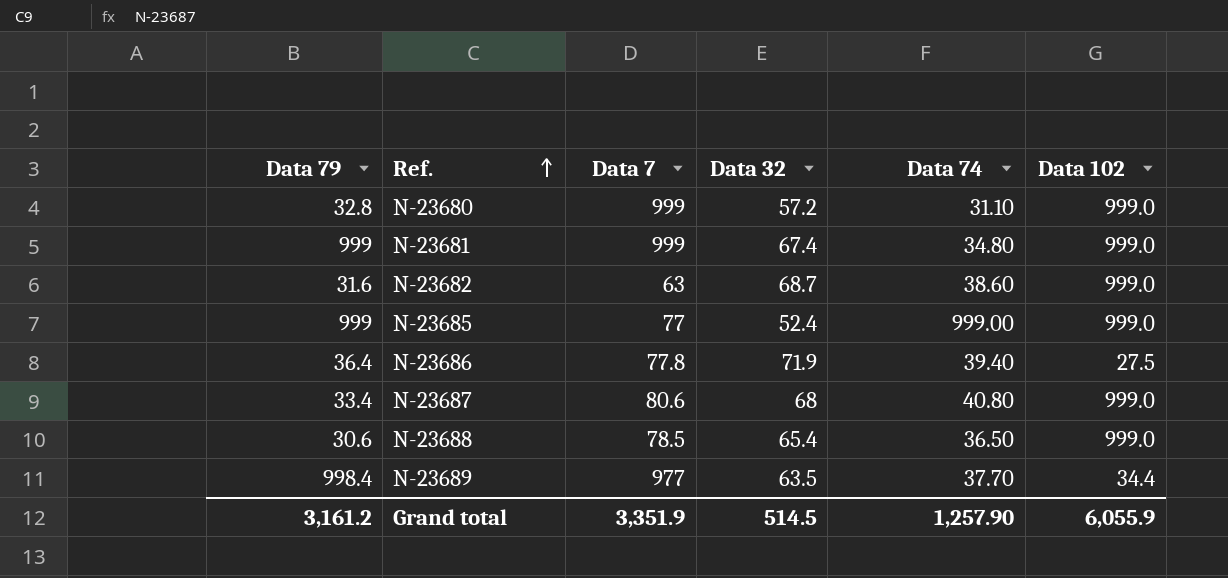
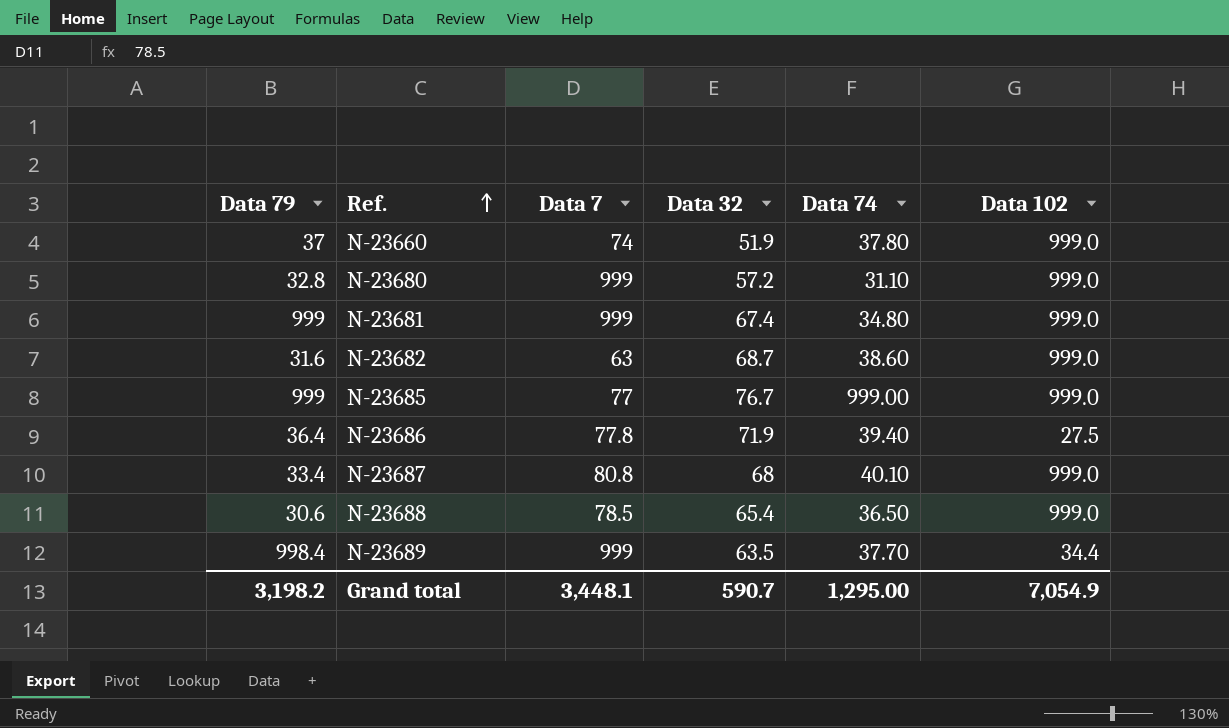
row N-23660: none -> 37 | 74 | 51.9 | 37.80 | 999.0
N-23685 | Data 32: 52.4 -> 76.7
N-23687 | Data 7: 80.6 -> 80.8
N-23687 | Data 74: 40.80 -> 40.10
N-23689 | Data 7: 977 -> 999
Grand total | Data 79: 3,161.2 -> 3,198.2
Grand total | Data 7: 3,351.9 -> 3,448.1
Grand total | Data 32: 514.5 -> 590.7
Grand total | Data 74: 1,257.90 -> 1,295.00
Grand total | Data 102: 6,055.9 -> 7,054.9

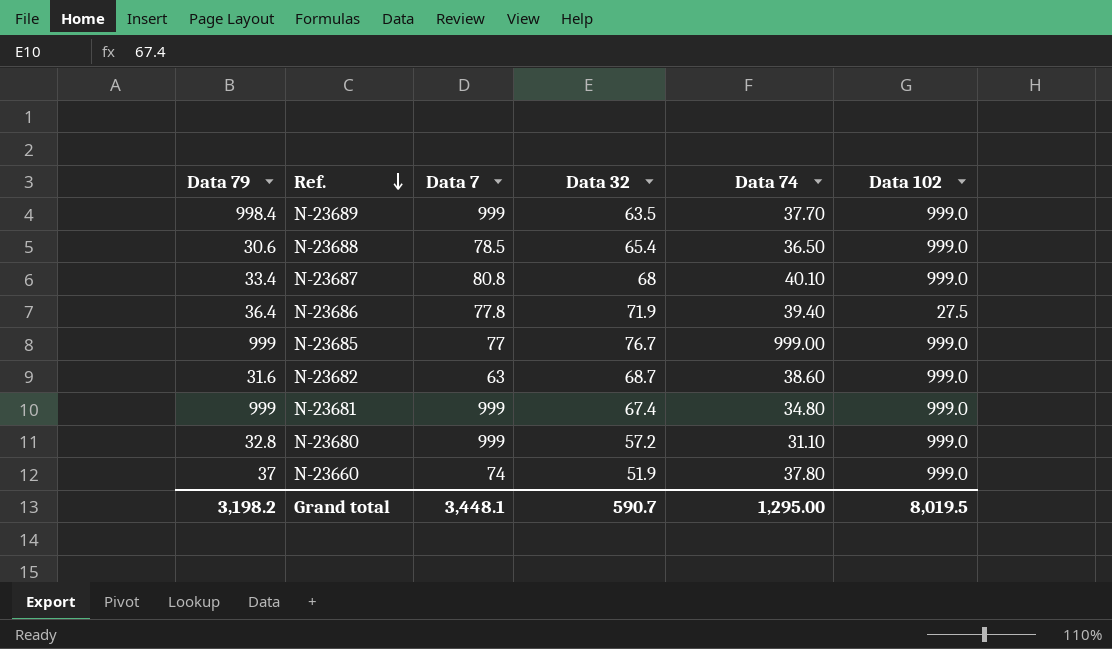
row order: Ref. ascending -> Ref. descending
N-23689 | Data 102: 34.4 -> 999.0
Grand total | Data 102: 7,054.9 -> 8,019.5

